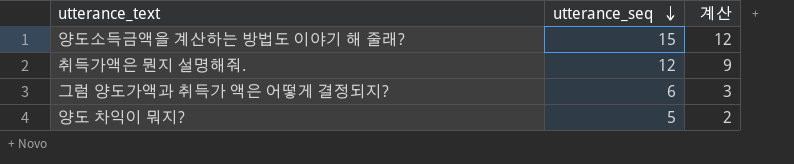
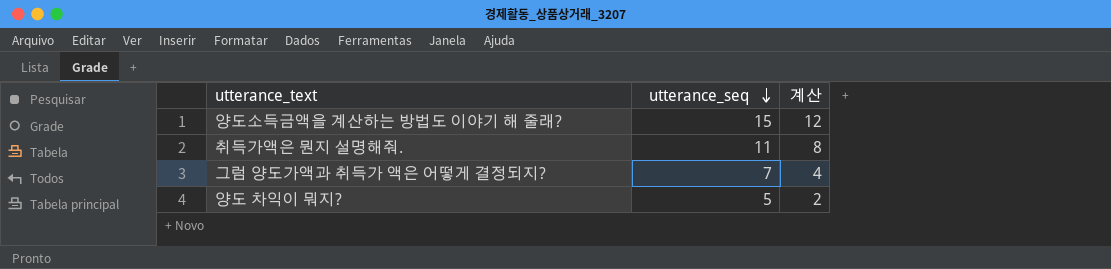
취득가액은 뭔지 설명해줘. | utterance_seq: 12 -> 11
취득가액은 뭔지 설명해줘. | 계산: 9 -> 8
그럼 양도가액과 취득가 액은 어떻게 결정되지? | utterance_seq: 6 -> 7
그럼 양도가액과 취득가 액은 어떻게 결정되지? | 계산: 3 -> 4

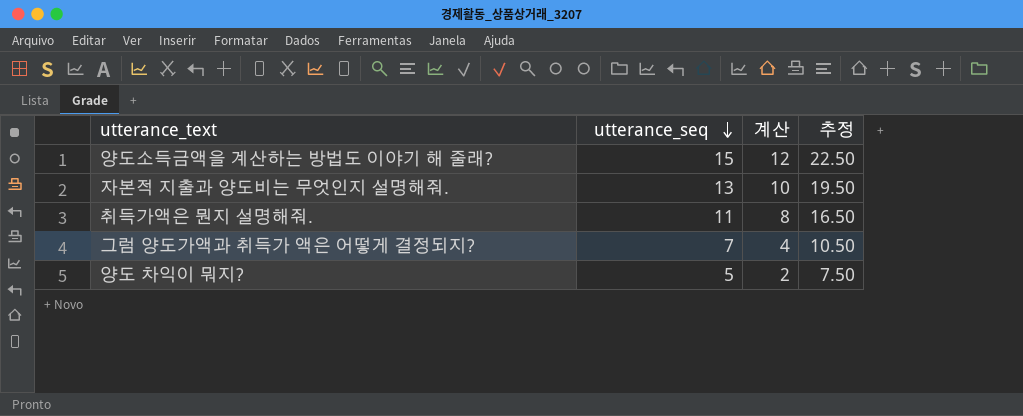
column 추정 | formula: none -> [utterance_seq] * 1.5
row 자본적 지출과 양도비는 무엇인지 설명해줘.: none -> 13 | 10 | 19.50

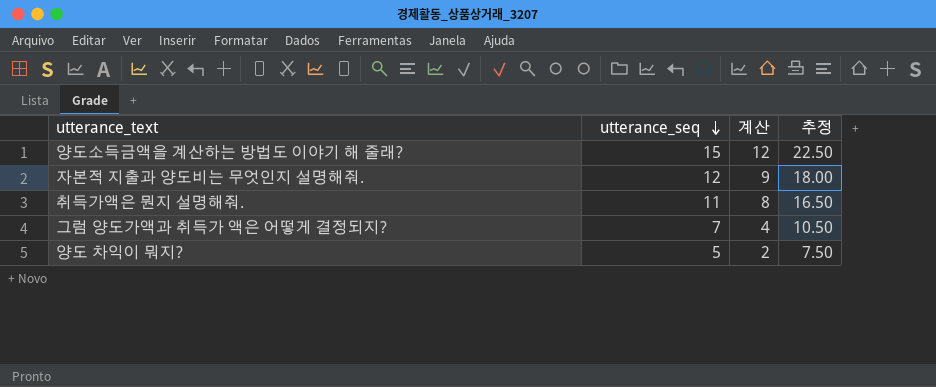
자본적 지출과 양도비는 무엇인지 설명해줘. | utterance_seq: 13 -> 12
자본적 지출과 양도비는 무엇인지 설명해줘. | 계산: 10 -> 9
자본적 지출과 양도비는 무엇인지 설명해줘. | 추정: 19.50 -> 18.00

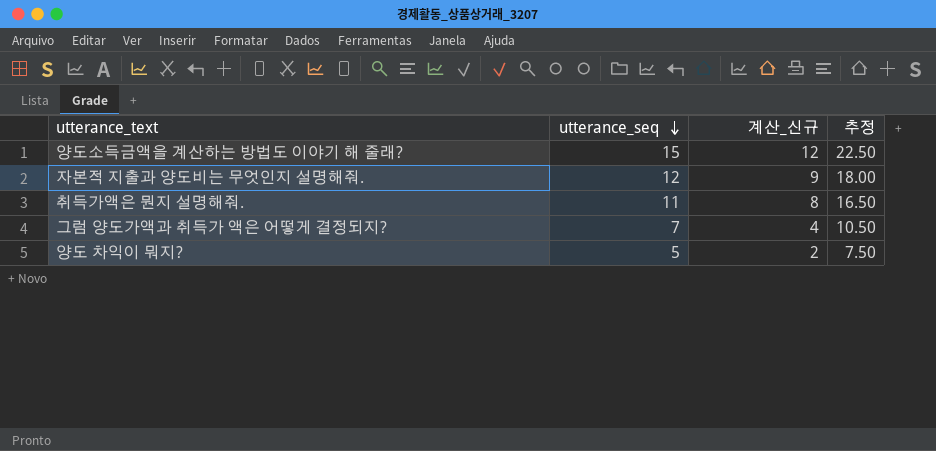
column name: 계산 -> 계산_신규

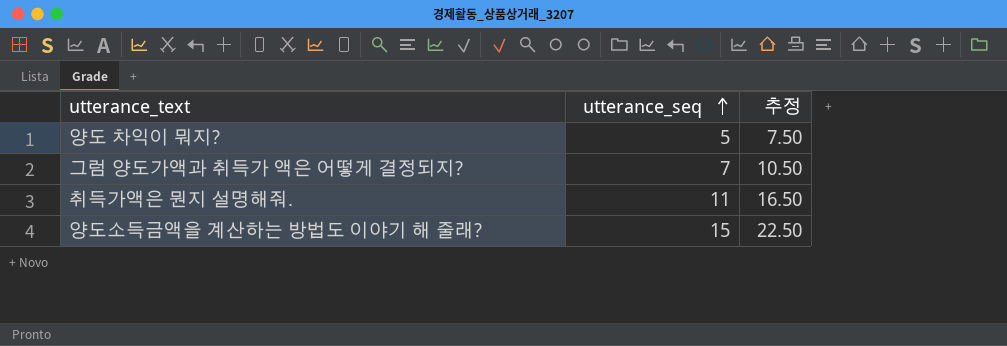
row order: utterance_seq descending -> utterance_seq ascending
column 계산_신규 | formula: [utterance_seq] - 3 -> none
row 자본적 지출과 양도비는 무엇인지 설명해줘.: 12 | 9 | 18.00 -> none

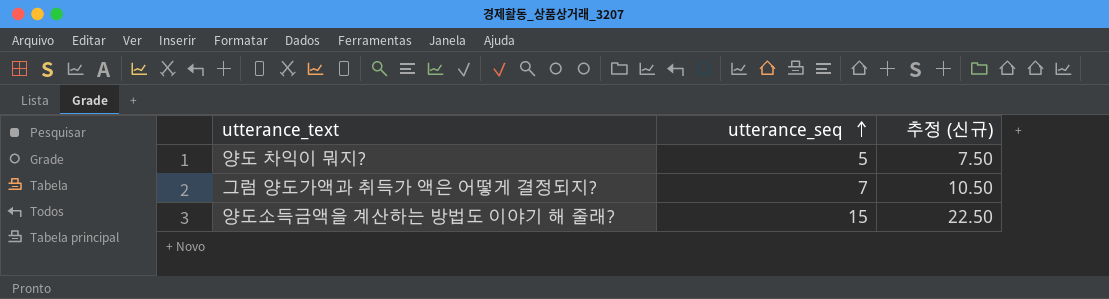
column name: 추정 -> 추정 (신규)
row 취득가액은 뭔지 설명해줘.: 11 | 16.50 -> none

